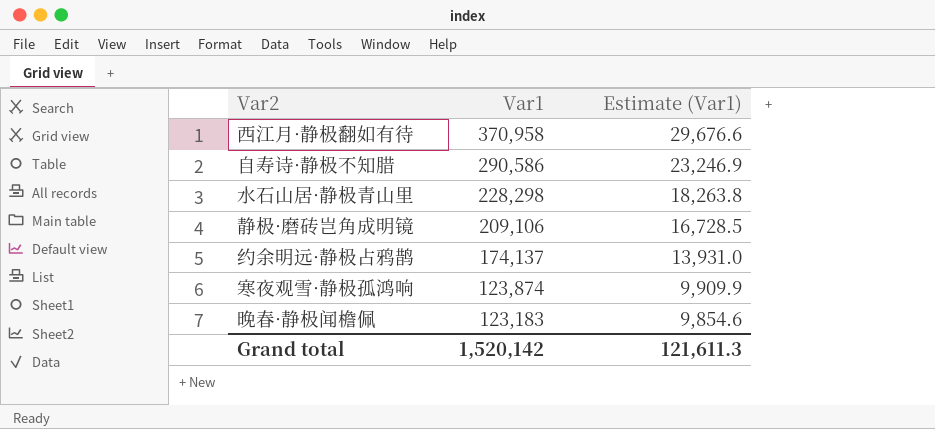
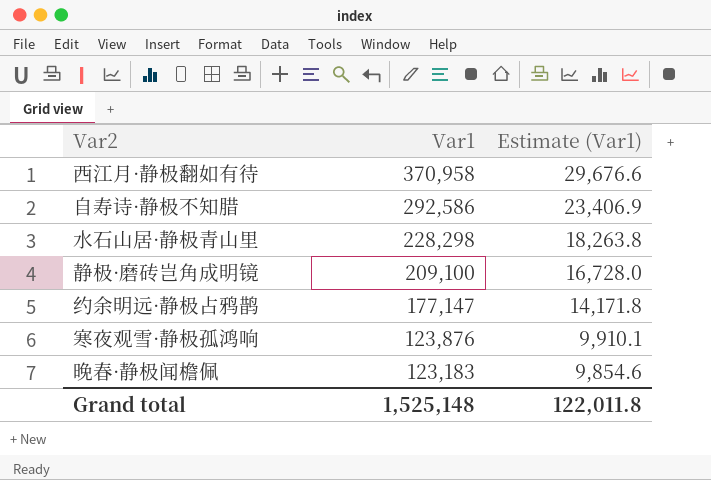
自寿诗·静极不知腊 | Var1: 290,586 -> 292,586
自寿诗·静极不知腊 | Estimate (Var1): 23,246.9 -> 23,406.9
静极·磨砖岂角成明镜 | Var1: 209,106 -> 209,100
静极·磨砖岂角成明镜 | Estimate (Var1): 16,728.5 -> 16,728.0
约余明远·静极占鸦鹊 | Var1: 174,137 -> 177,147
约余明远·静极占鸦鹊 | Estimate (Var1): 13,931.0 -> 14,171.8
寒夜观雪·静极孤鸿响 | Var1: 123,874 -> 123,876
寒夜观雪·静极孤鸿响 | Estimate (Var1): 9,909.9 -> 9,910.1
Grand total | Var1: 1,520,142 -> 1,525,148
Grand total | Estimate (Var1): 121,611.3 -> 122,011.8

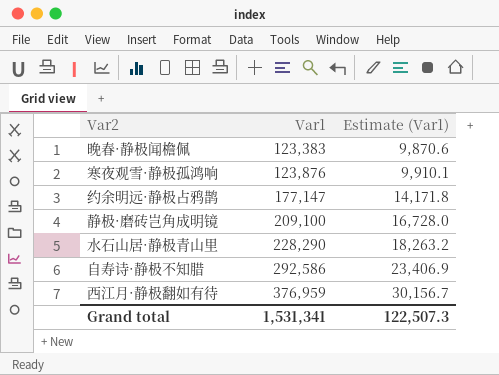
row order: Var1 descending -> Var1 ascending
晚春·静极闻檐佩 | Var1: 123,183 -> 123,383
晚春·静极闻檐佩 | Estimate (Var1): 9,854.6 -> 9,870.6
水石山居·静极青山里 | Var1: 228,298 -> 228,290
水石山居·静极青山里 | Estimate (Var1): 18,263.8 -> 18,263.2
西江月·静极翻如有待 | Var1: 370,958 -> 376,959
西江月·静极翻如有待 | Estimate (Var1): 29,676.6 -> 30,156.7
Grand total | Var1: 1,525,148 -> 1,531,341
Grand total | Estimate (Var1): 122,011.8 -> 122,507.3

